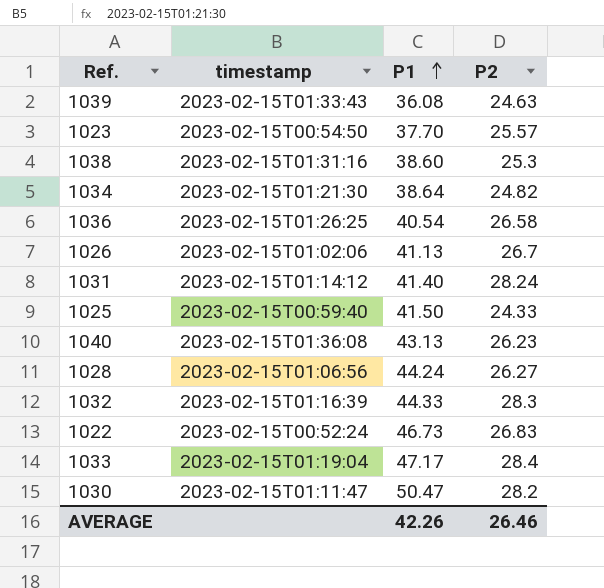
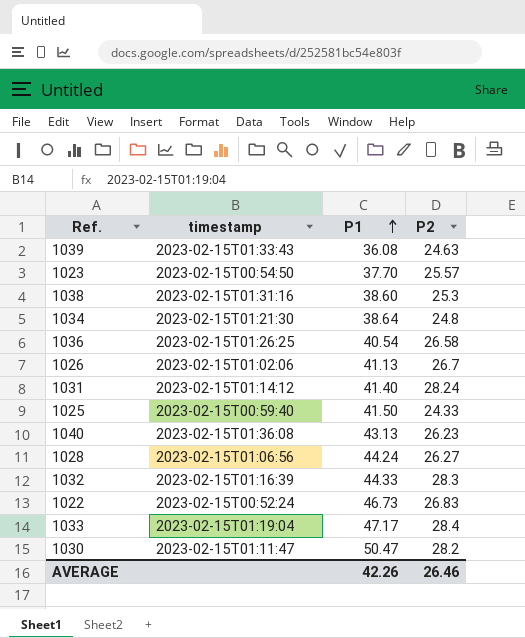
1034 | P2: 24.82 -> 24.8

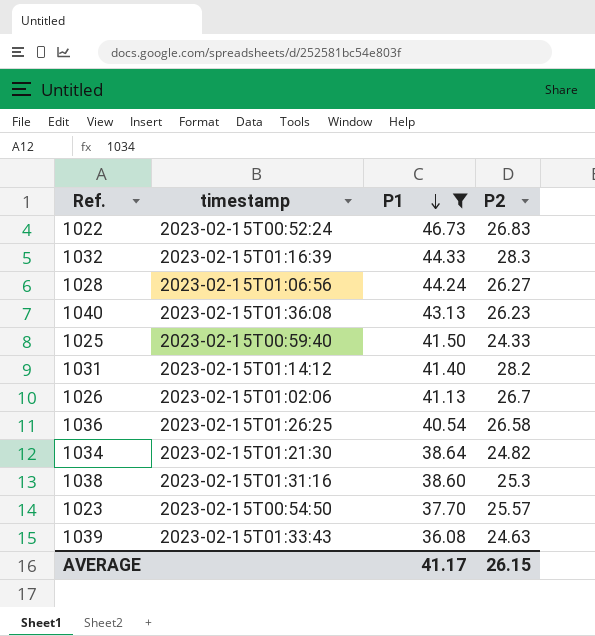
filter: none -> P1 <= 46.73
row order: P1 ascending -> P1 descending
1031 | P2: 28.24 -> 28.2
1034 | P2: 24.8 -> 24.82
AVERAGE | P1: 42.26 -> 41.17
AVERAGE | P2: 26.46 -> 26.15

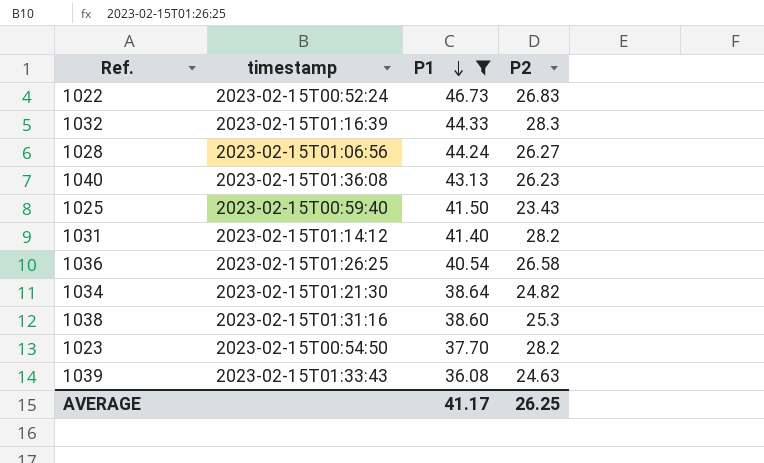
row 1026: 2023-02-15T01:02:06 | 41.13 | 26.7 -> none
1025 | P2: 24.33 -> 23.43
1023 | P2: 25.57 -> 28.2
AVERAGE | P2: 26.15 -> 26.25

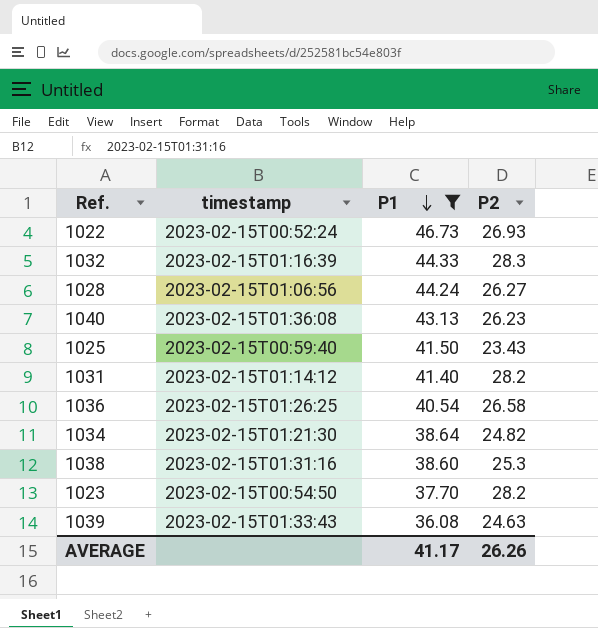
1022 | P2: 26.83 -> 26.93
AVERAGE | P2: 26.25 -> 26.26

